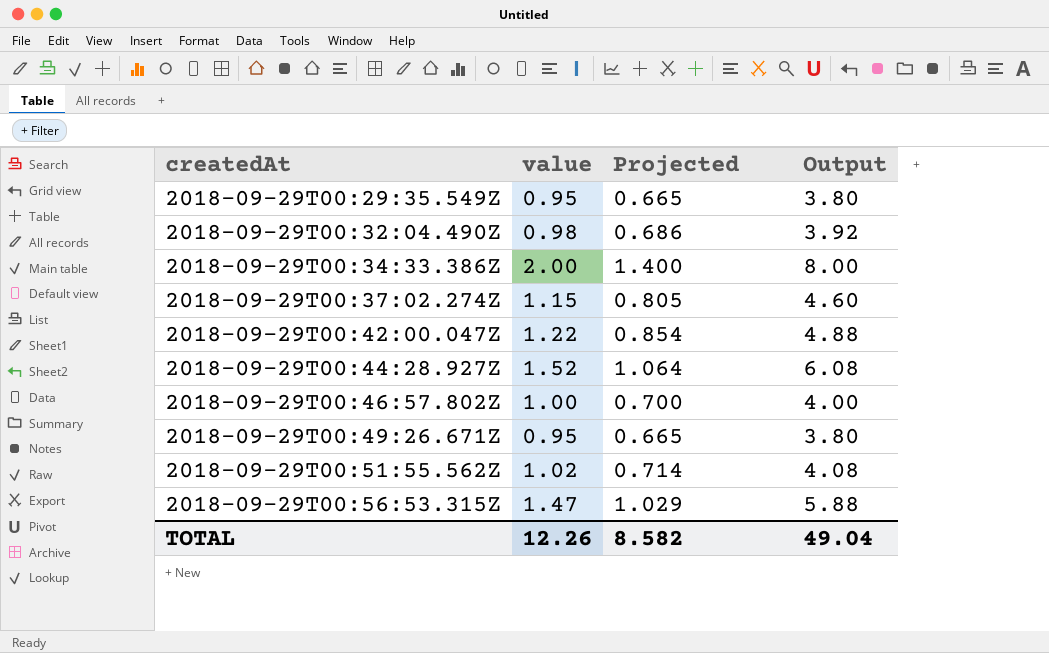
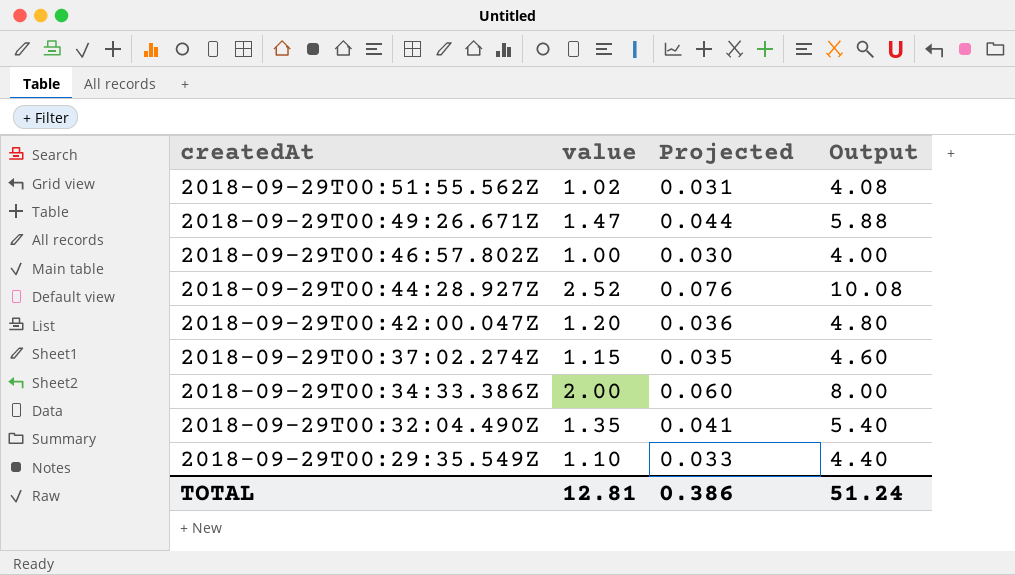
row order: createdAt ascending -> createdAt descending
column Projected | formula: [value] * 0.7 -> [value] * 0.03
row 2018-09-29T00:56:53.315Z: 1.47 | 1.029 | 5.88 -> none
2018-09-29T00:49:26.671Z | value: 0.95 -> 1.47
2018-09-29T00:49:26.671Z | Output: 3.80 -> 5.88
2018-09-29T00:44:28.927Z | value: 1.52 -> 2.52
2018-09-29T00:44:28.927Z | Output: 6.08 -> 10.08
2018-09-29T00:42:00.047Z | value: 1.22 -> 1.20
2018-09-29T00:42:00.047Z | Output: 4.88 -> 4.80
2018-09-29T00:32:04.490Z | value: 0.98 -> 1.35
2018-09-29T00:32:04.490Z | Output: 3.92 -> 5.40
2018-09-29T00:29:35.549Z | value: 0.95 -> 1.10
2018-09-29T00:29:35.549Z | Output: 3.80 -> 4.40
TOTAL | value: 12.26 -> 12.81
TOTAL | Projected: 8.582 -> 0.386
TOTAL | Output: 49.04 -> 51.24

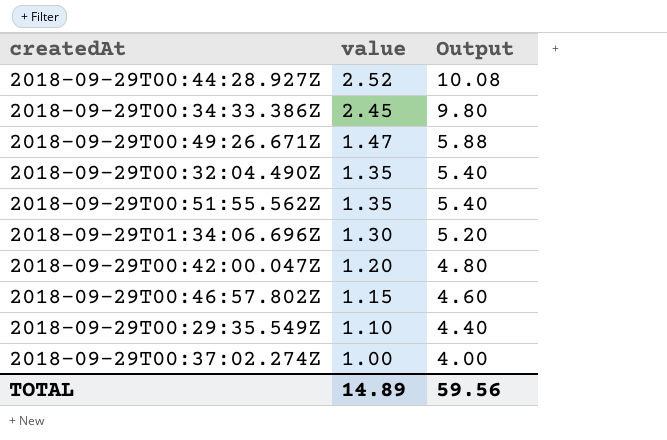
row order: createdAt descending -> value descending
column Projected | formula: [value] * 0.03 -> none
2018-09-29T00:34:33.386Z | value: 2.00 -> 2.45
2018-09-29T00:34:33.386Z | Output: 8.00 -> 9.80
2018-09-29T00:51:55.562Z | value: 1.02 -> 1.35
2018-09-29T00:51:55.562Z | Output: 4.08 -> 5.40
row 2018-09-29T01:34:06.696Z: none -> 1.30 | 5.20
2018-09-29T00:46:57.802Z | value: 1.00 -> 1.15
2018-09-29T00:46:57.802Z | Output: 4.00 -> 4.60
2018-09-29T00:37:02.274Z | value: 1.15 -> 1.00
2018-09-29T00:37:02.274Z | Output: 4.60 -> 4.00
TOTAL | value: 12.81 -> 14.89
TOTAL | Output: 51.24 -> 59.56

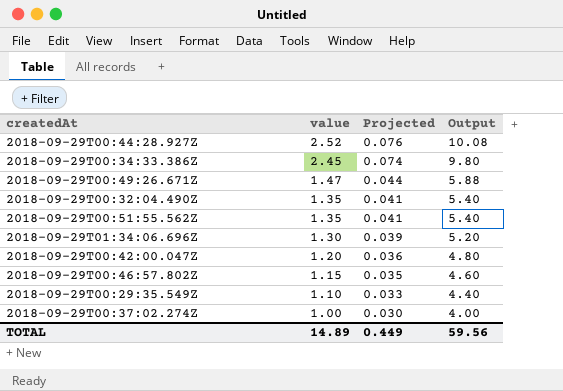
column Projected | formula: none -> [value] * 0.03

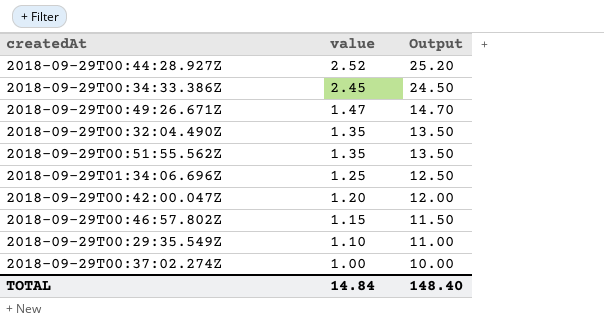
column Projected | formula: [value] * 0.03 -> none
column Output | formula: [value] * 4 -> [value] * 10
2018-09-29T01:34:06.696Z | value: 1.30 -> 1.25
TOTAL | value: 14.89 -> 14.84
TOTAL | Output: 59.56 -> 148.40

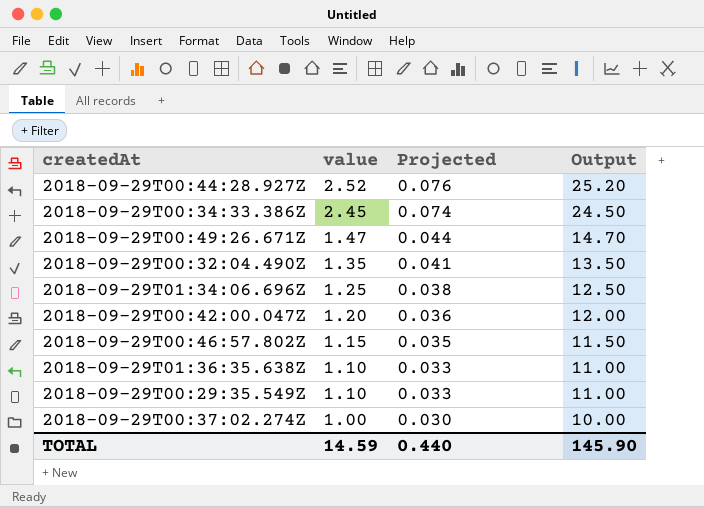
column Projected | formula: none -> [value] * 0.03
row 2018-09-29T00:51:55.562Z: 1.35 | 13.50 -> none
row 2018-09-29T01:36:35.638Z: none -> 1.10 | 0.033 | 11.00
TOTAL | value: 14.84 -> 14.59
TOTAL | Output: 148.40 -> 145.90

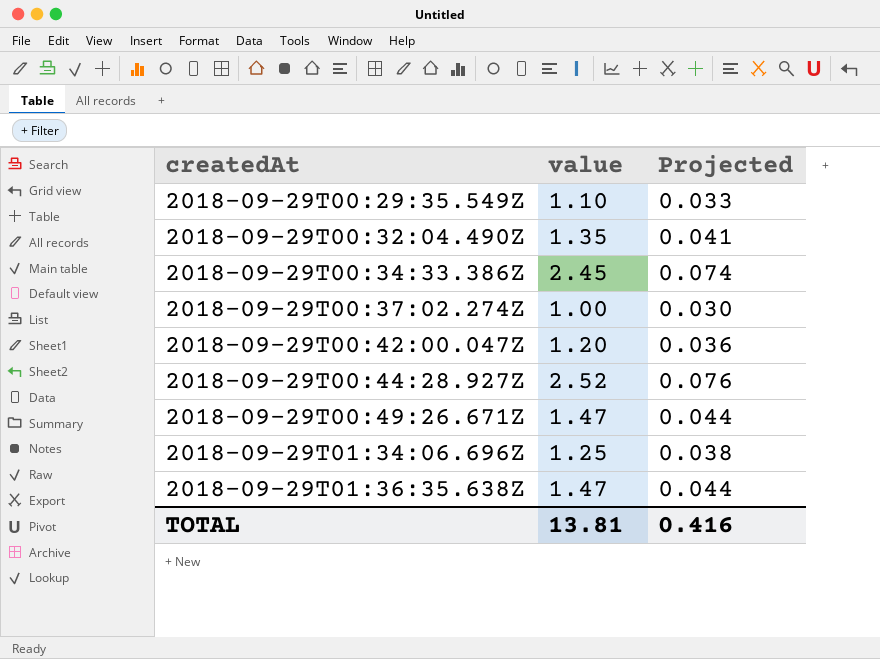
row order: value descending -> createdAt ascending
column Output | formula: [value] * 10 -> none
row 2018-09-29T00:46:57.802Z: 1.15 | 0.035 | 11.50 -> none
2018-09-29T01:36:35.638Z | value: 1.10 -> 1.47
2018-09-29T01:36:35.638Z | Projected: 0.033 -> 0.044
TOTAL | value: 14.59 -> 13.81
TOTAL | Projected: 0.440 -> 0.416

